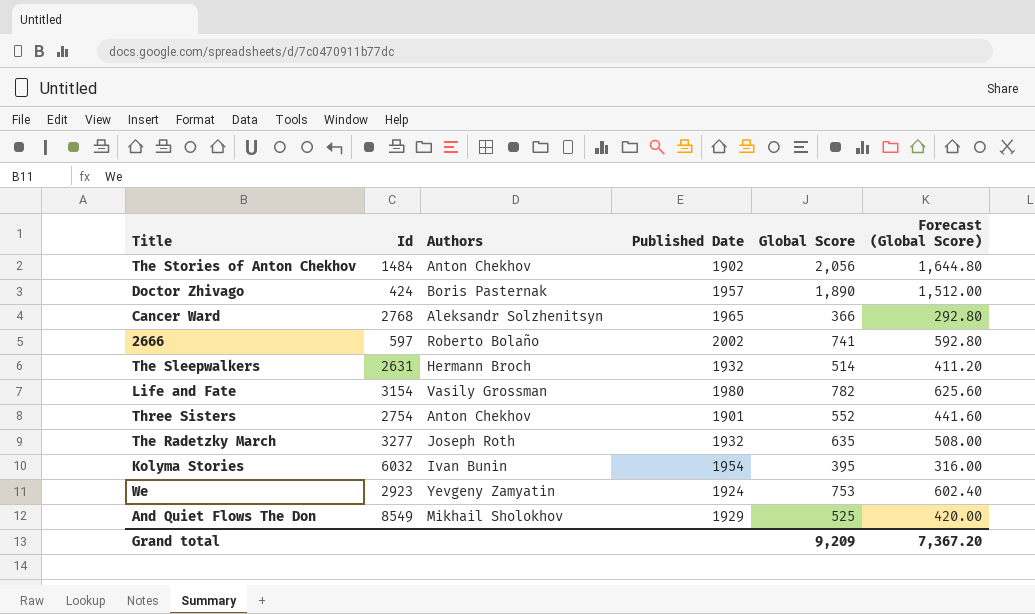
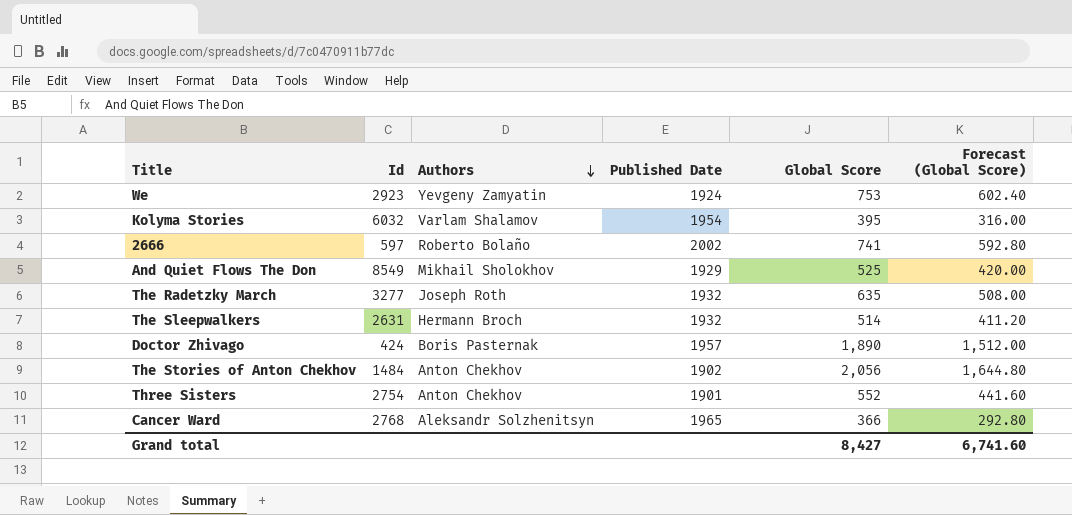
row order: none -> Authors descending
row Life and Fate: 3154 | Vasily Grossman | 1980 | 782 | 625.60 -> none
Kolyma Stories | Authors: Ivan Bunin -> Varlam Shalamov
Grand total | Global Score: 9,209 -> 8,427
Grand total | Forecast (Global Score): 7,367.20 -> 6,741.60

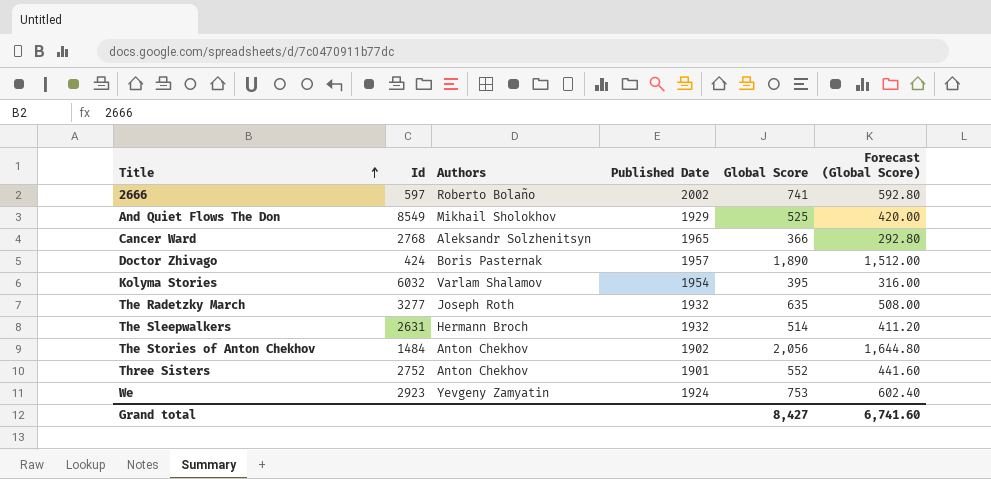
row order: Authors descending -> Title ascending
Three Sisters | Id: 2754 -> 2752

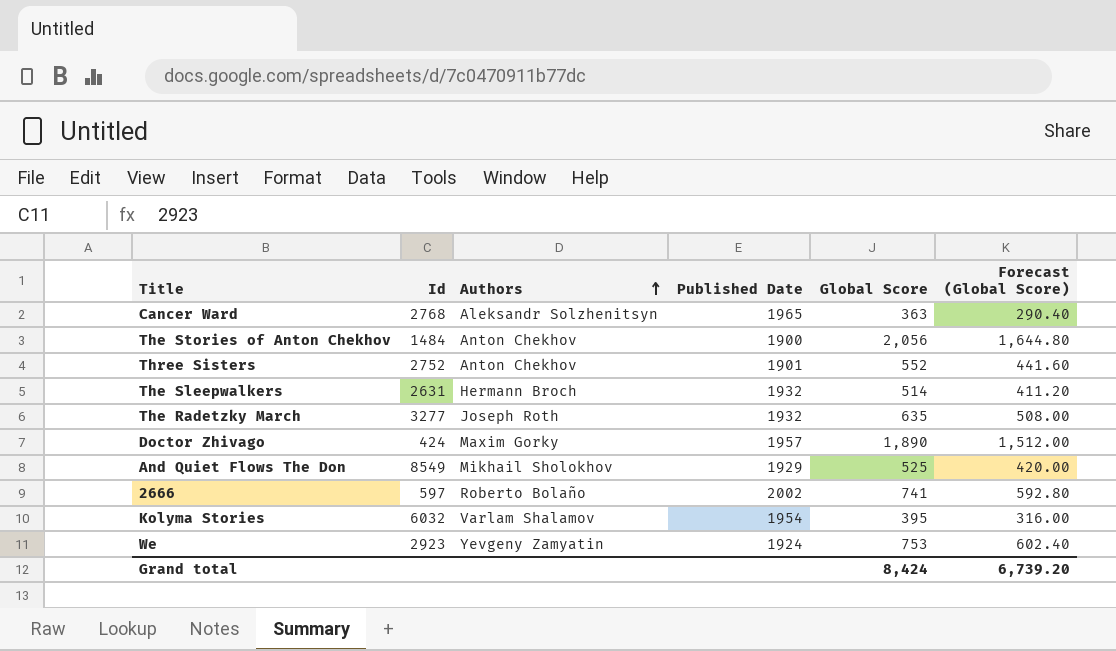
row order: Title ascending -> Authors ascending
Cancer Ward | Global Score: 366 -> 363
Cancer Ward | Forecast (Global Score): 292.80 -> 290.40
The Stories of Anton Chekhov | Published Date: 1902 -> 1900
Doctor Zhivago | Authors: Boris Pasternak -> Maxim Gorky
Grand total | Global Score: 8,427 -> 8,424
Grand total | Forecast (Global Score): 6,741.60 -> 6,739.20

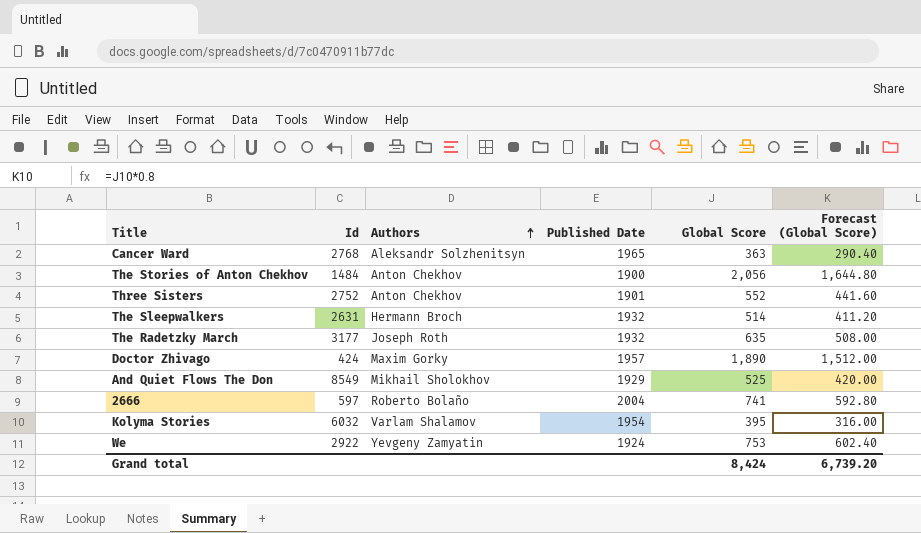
The Radetzky March | Id: 3277 -> 3177
2666 | Published Date: 2002 -> 2004
We | Id: 2923 -> 2922

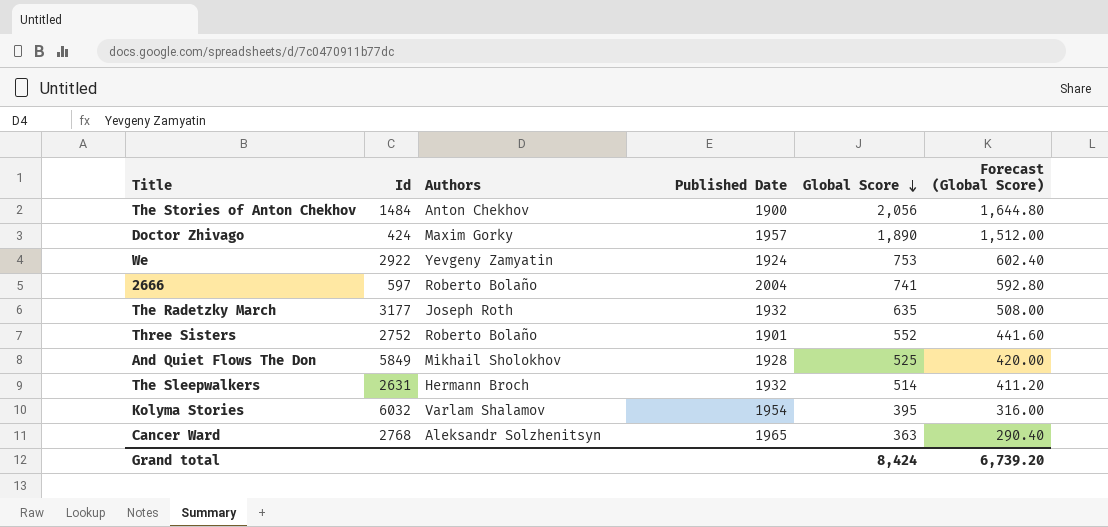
row order: Authors ascending -> Global Score descending
Three Sisters | Authors: Anton Chekhov -> Roberto Bolaño
And Quiet Flows The Don | Id: 8549 -> 5849
And Quiet Flows The Don | Published Date: 1929 -> 1928

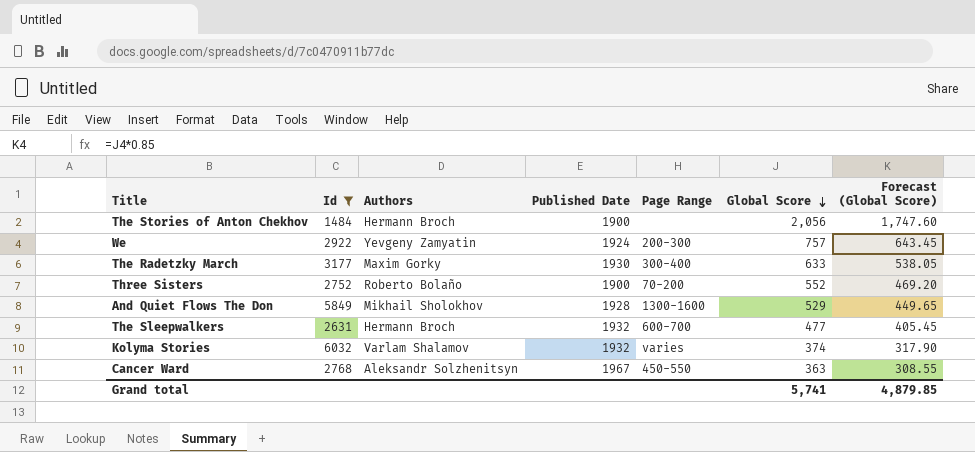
filter: none -> Id >= 1484
column Page Range | position: none -> 5
column Forecast (Global Score) | formula: [Global Score] * 0.8 -> [Global Score] * 0.85
The Stories of Anton Chekhov | Authors: Anton Chekhov -> Hermann Broch
We | Global Score: 753 -> 757
The Radetzky March | Authors: Joseph Roth -> Maxim Gorky
The Radetzky March | Published Date: 1932 -> 1930
The Radetzky March | Global Score: 635 -> 633
Three Sisters | Published Date: 1901 -> 1900
And Quiet Flows The Don | Global Score: 525 -> 529
The Sleepwalkers | Global Score: 514 -> 477
Kolyma Stories | Published Date: 1954 -> 1932
Kolyma Stories | Global Score: 395 -> 374
Cancer Ward | Published Date: 1965 -> 1967
Grand total | Global Score: 8,424 -> 5,741
Grand total | Forecast (Global Score): 6,739.20 -> 4,879.85

